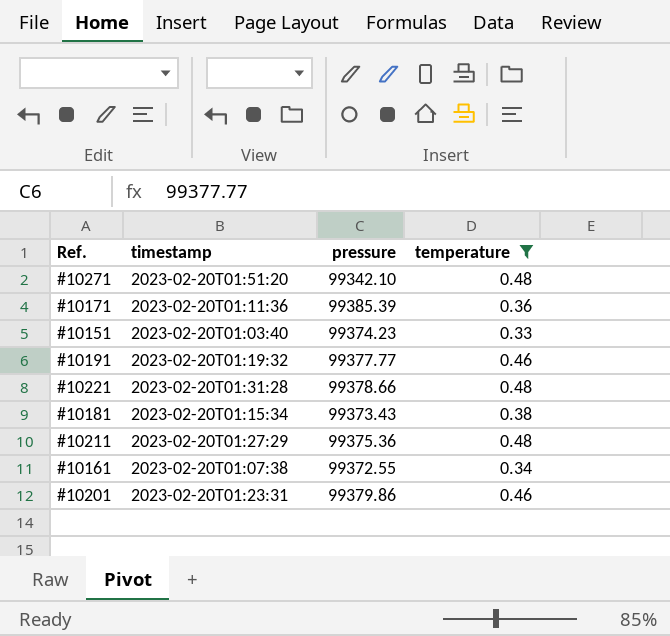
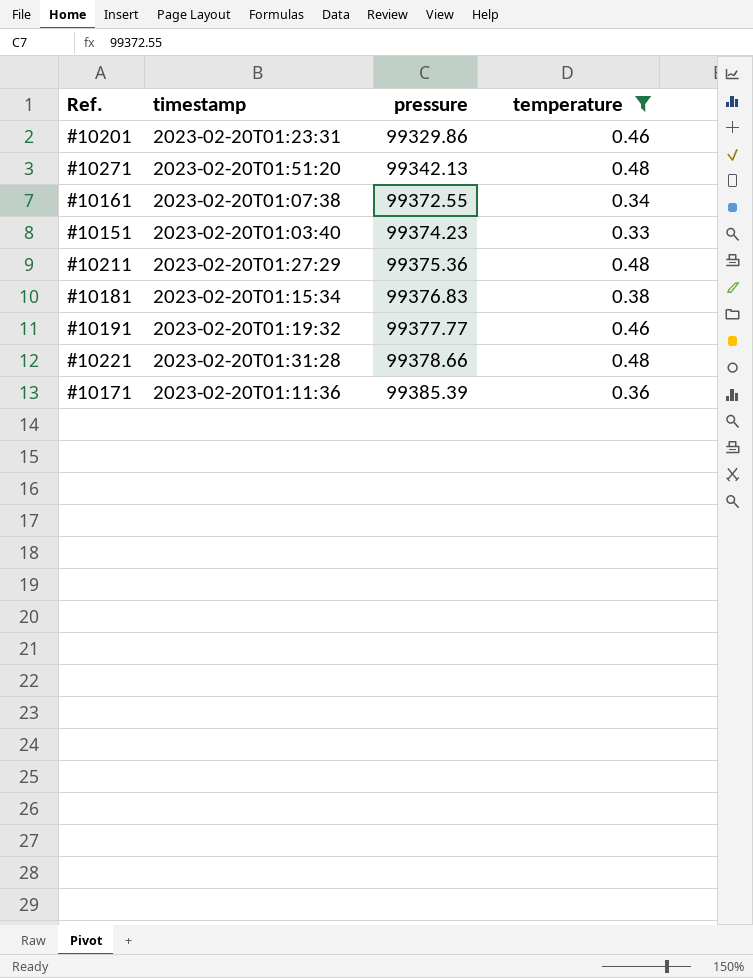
row order: none -> pressure ascending
#10201 | pressure: 99379.86 -> 99329.86
#10271 | pressure: 99342.10 -> 99342.13
#10181 | pressure: 99373.43 -> 99376.83

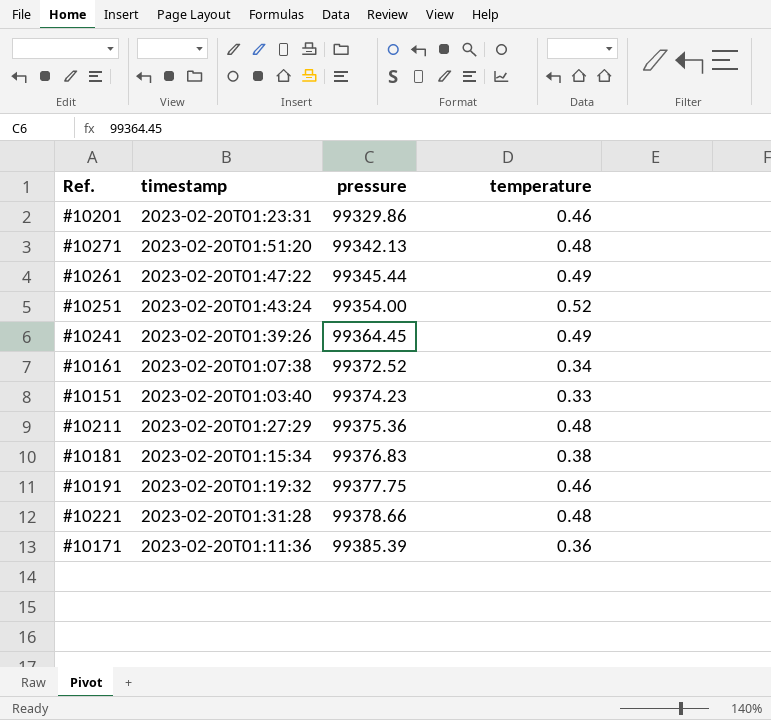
filter: temperature <= 0.48 -> none
#10161 | pressure: 99372.55 -> 99372.52
#10191 | pressure: 99377.77 -> 99377.75

